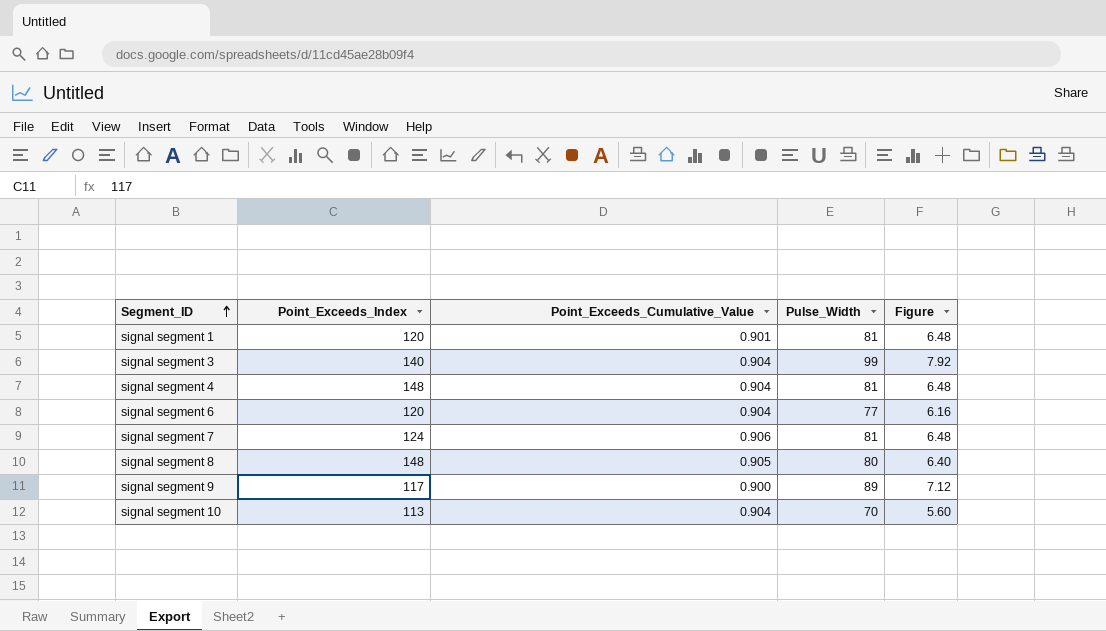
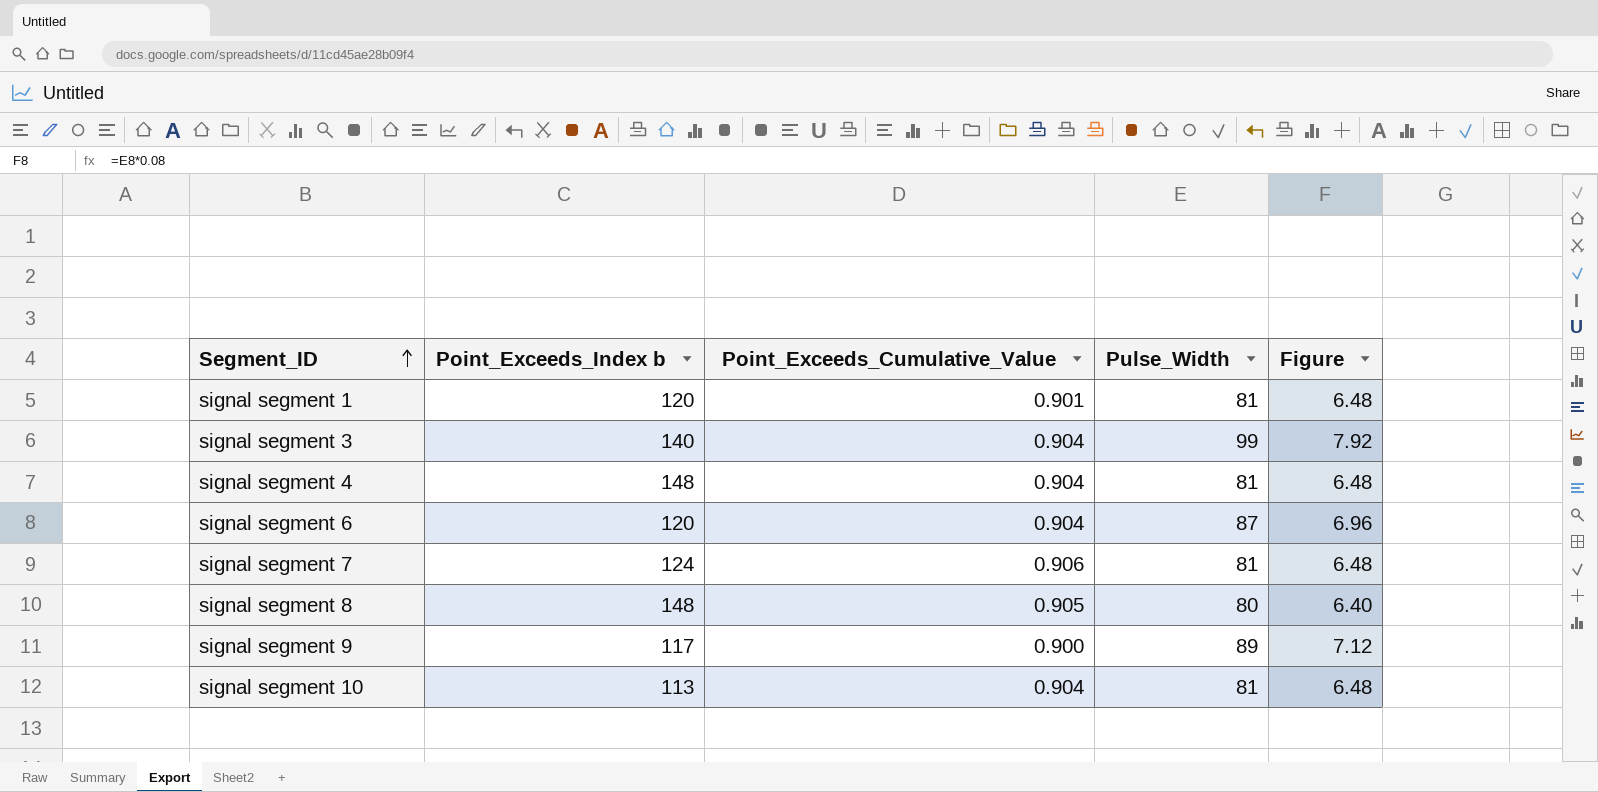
column name: Point_Exceeds_Index -> Point_Exceeds_Index b
signal segment 6 | Pulse_Width: 77 -> 87
signal segment 6 | Figure: 6.16 -> 6.96
signal segment 10 | Pulse_Width: 70 -> 81
signal segment 10 | Figure: 5.60 -> 6.48

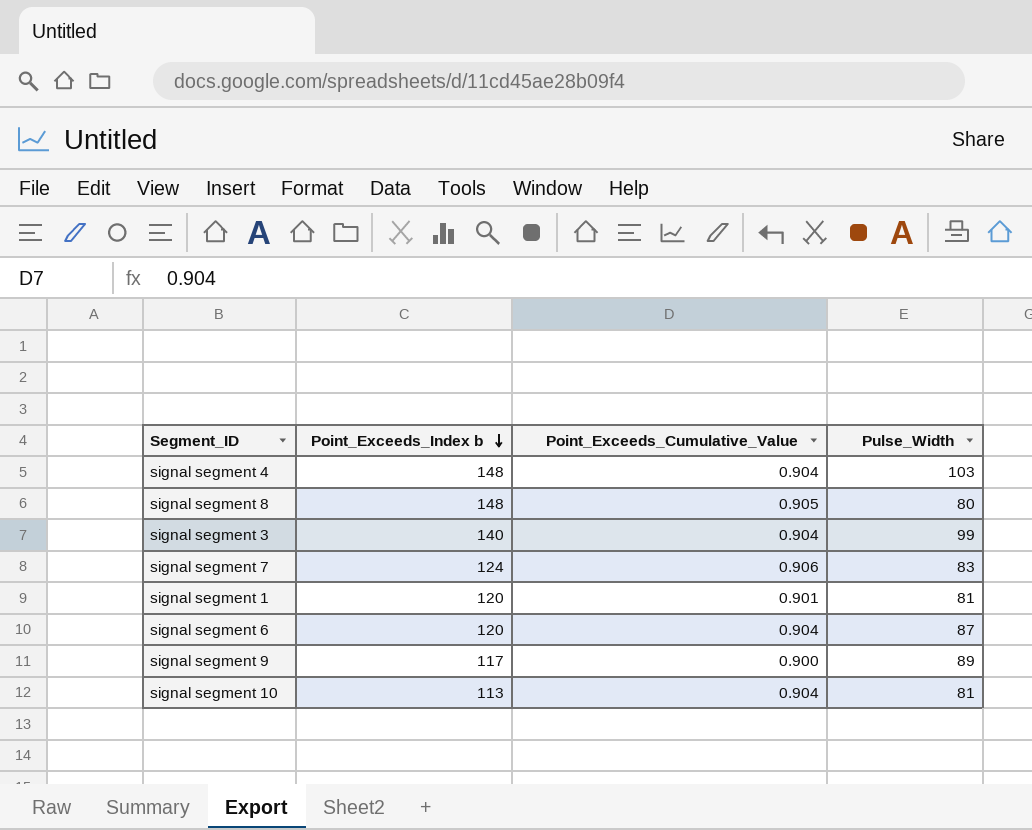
row order: Segment_ID ascending -> Point_Exceeds_Index b descending
column Figure | formula: [Pulse_Width] * 0.08 -> none
signal segment 4 | Pulse_Width: 81 -> 103
signal segment 7 | Pulse_Width: 81 -> 83

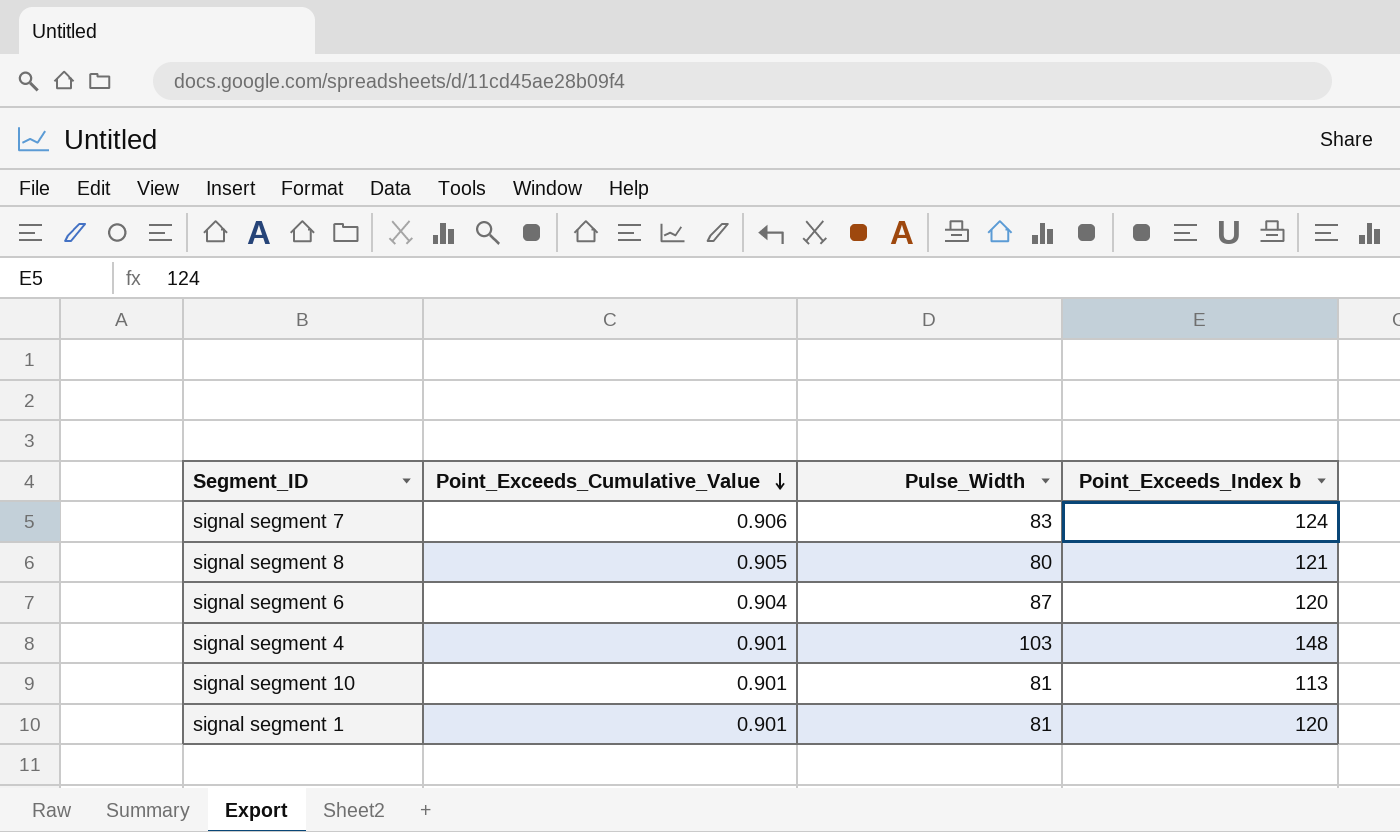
row order: Point_Exceeds_Index b descending -> Point_Exceeds_Cumulative_Value descending
column Point_Exceeds_Index b | position: 2 -> 4
row signal segment 3: 140 | 0.904 | 99 -> none
row signal segment 9: 117 | 0.900 | 89 -> none
signal segment 8 | Point_Exceeds_Index b: 148 -> 121
signal segment 4 | Point_Exceeds_Cumulative_Value: 0.904 -> 0.901
signal segment 10 | Point_Exceeds_Cumulative_Value: 0.904 -> 0.901

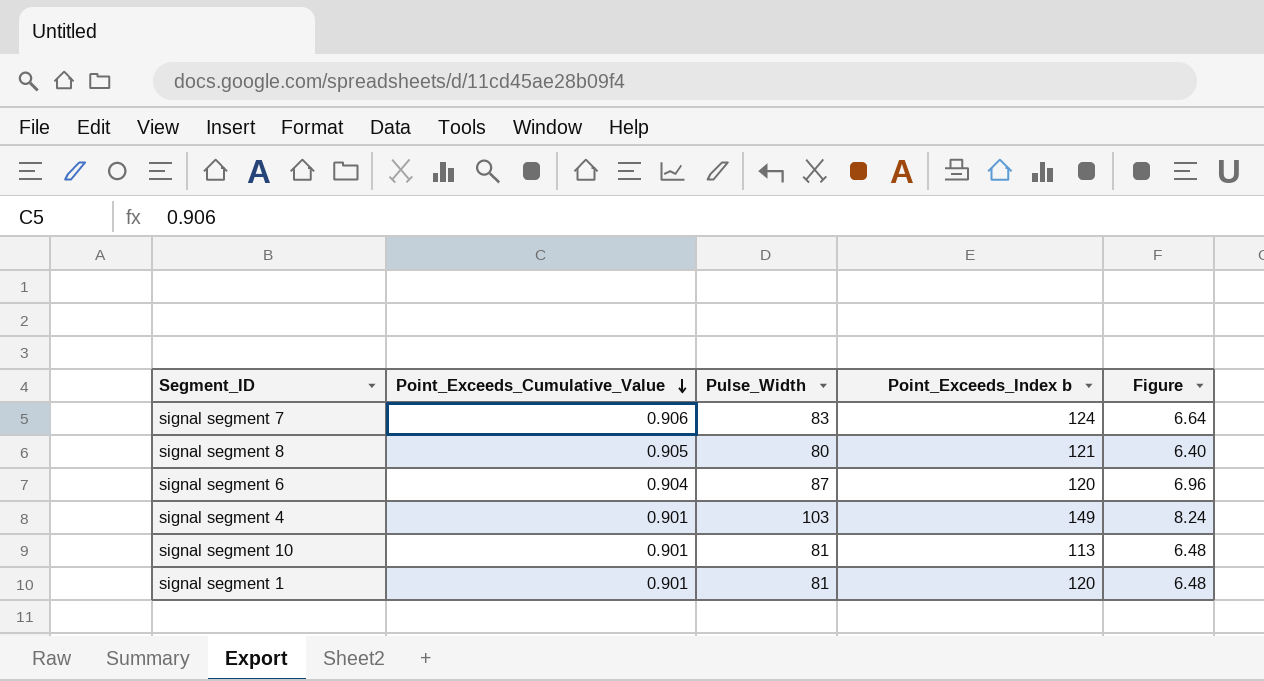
column Figure | formula: none -> [Pulse_Width] * 0.08
signal segment 4 | Point_Exceeds_Index b: 148 -> 149

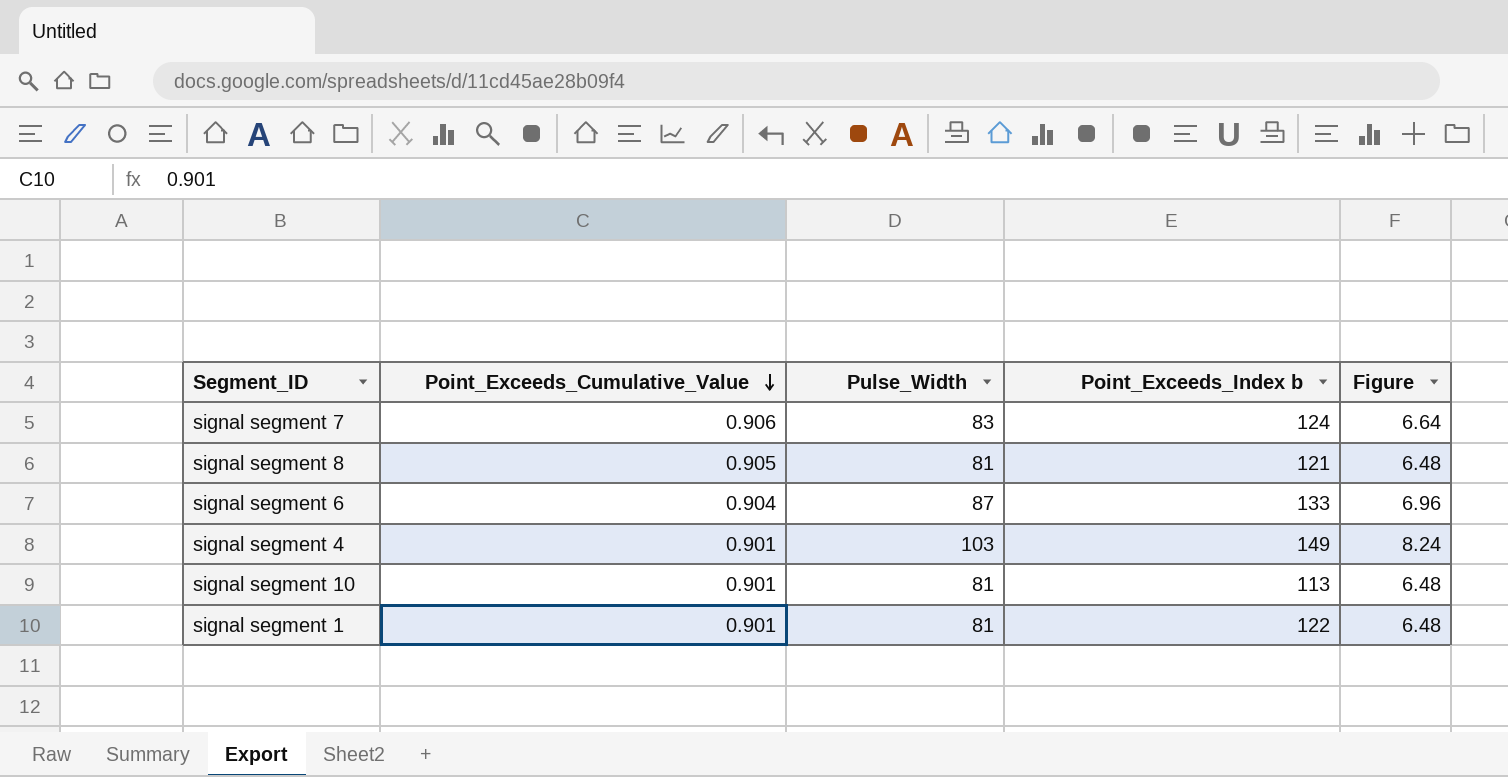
signal segment 8 | Pulse_Width: 80 -> 81
signal segment 8 | Figure: 6.40 -> 6.48
signal segment 6 | Point_Exceeds_Index b: 120 -> 133
signal segment 1 | Point_Exceeds_Index b: 120 -> 122

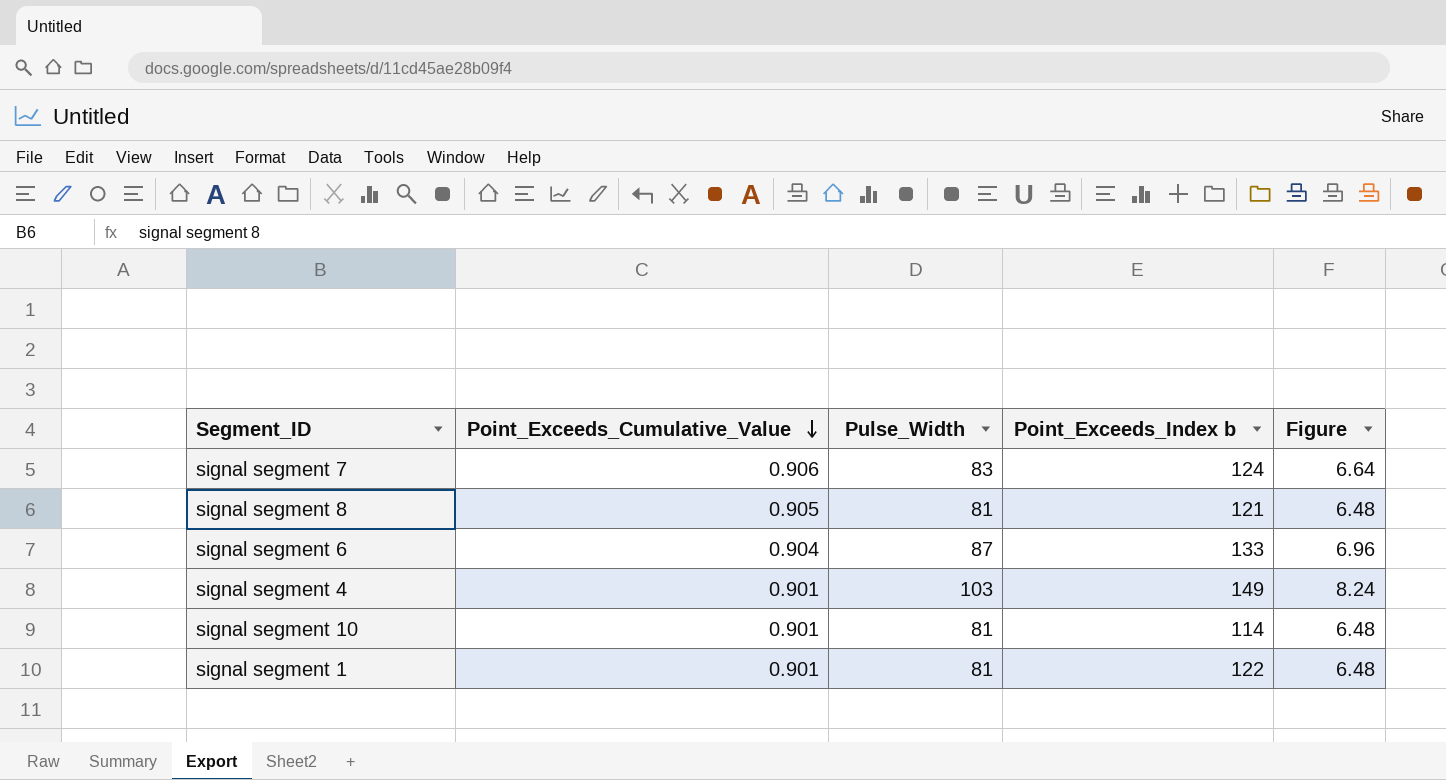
signal segment 10 | Point_Exceeds_Index b: 113 -> 114

